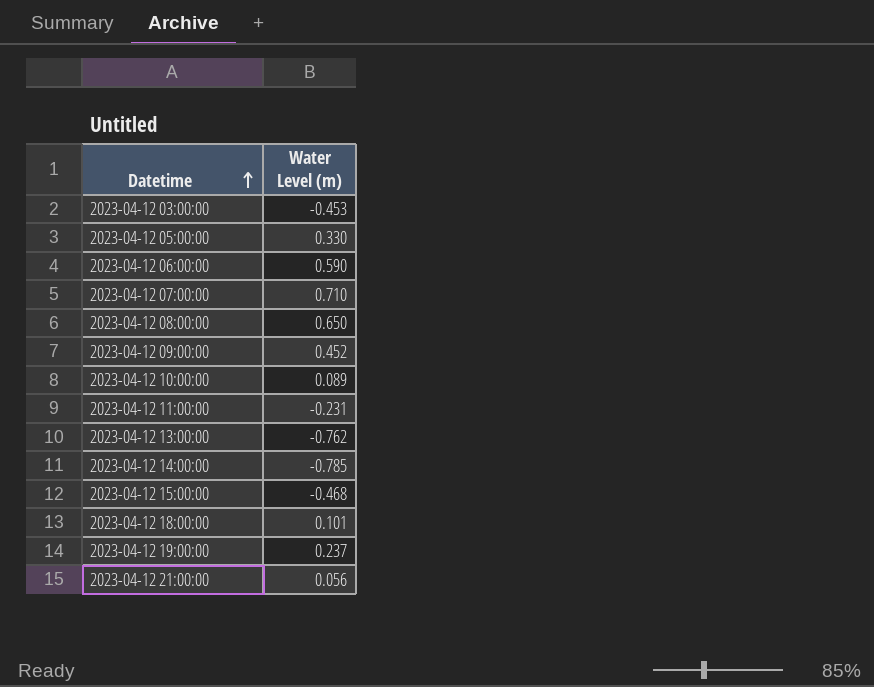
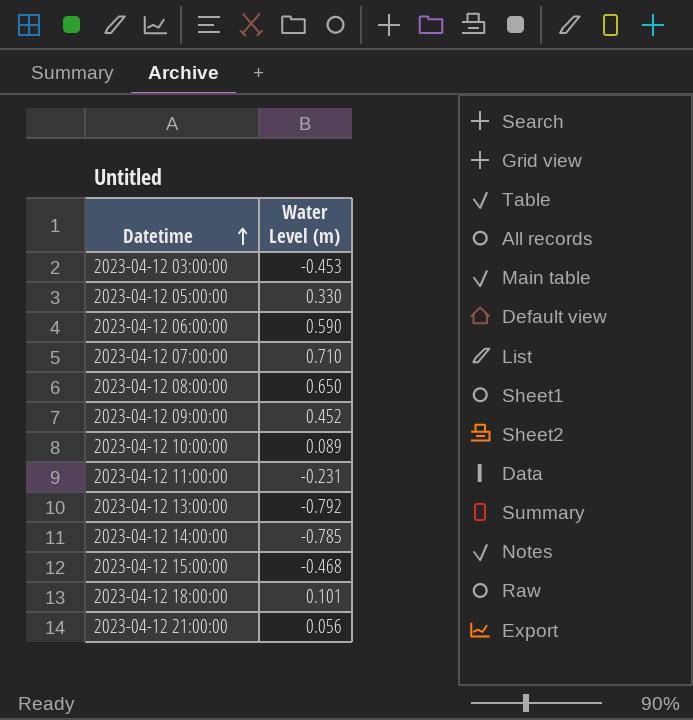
row 2023-04-12 19:00:00: 0.237 -> none
2023-04-12 13:00:00 | Water Level (m): -0.762 -> -0.792

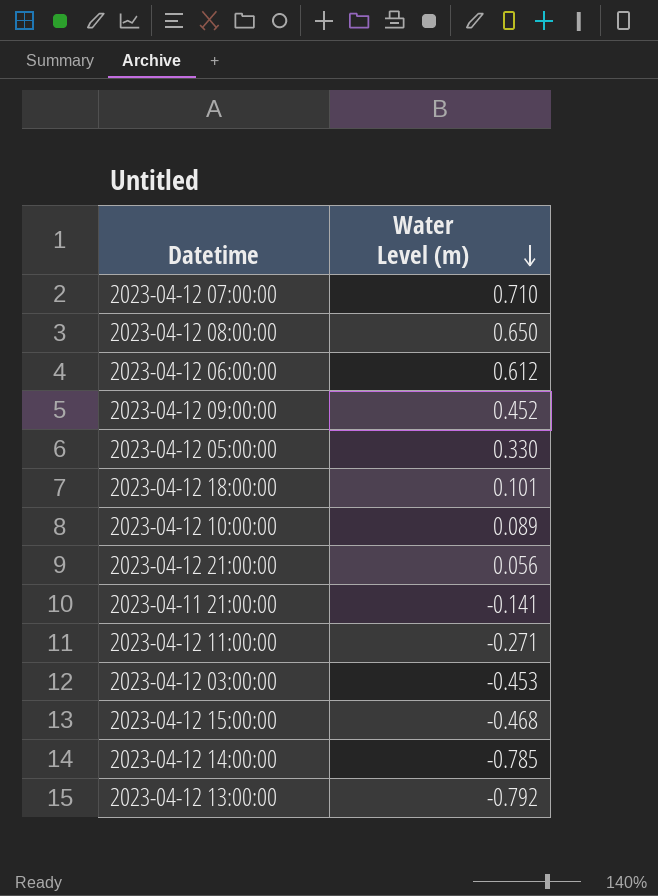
row order: Datetime ascending -> Water Level (m) descending
2023-04-12 06:00:00 | Water Level (m): 0.590 -> 0.612
row 2023-04-11 21:00:00: none -> -0.141
2023-04-12 11:00:00 | Water Level (m): -0.231 -> -0.271

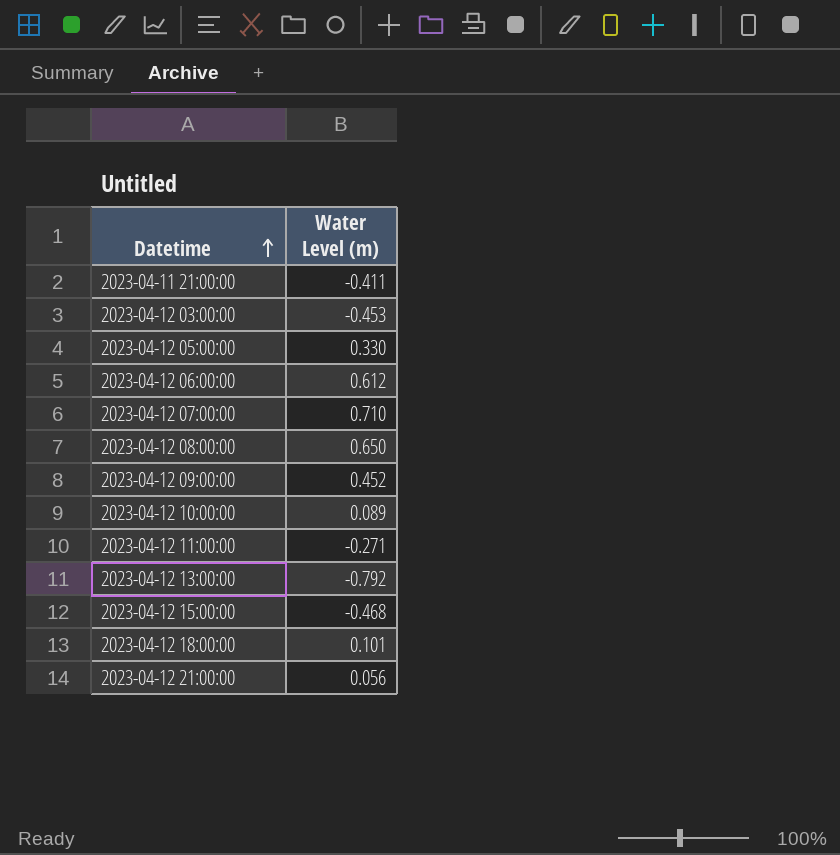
row order: Water Level (m) descending -> Datetime ascending
row 2023-04-12 14:00:00: -0.785 -> none
2023-04-11 21:00:00 | Water Level (m): -0.141 -> -0.411

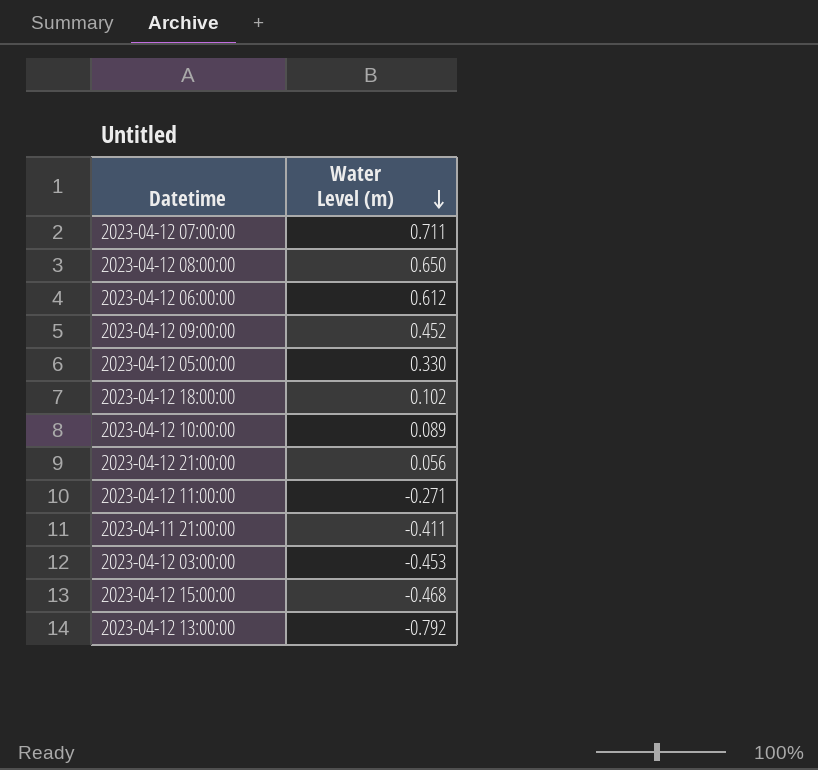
row order: Datetime ascending -> Water Level (m) descending
2023-04-12 07:00:00 | Water Level (m): 0.710 -> 0.711
2023-04-12 18:00:00 | Water Level (m): 0.101 -> 0.102

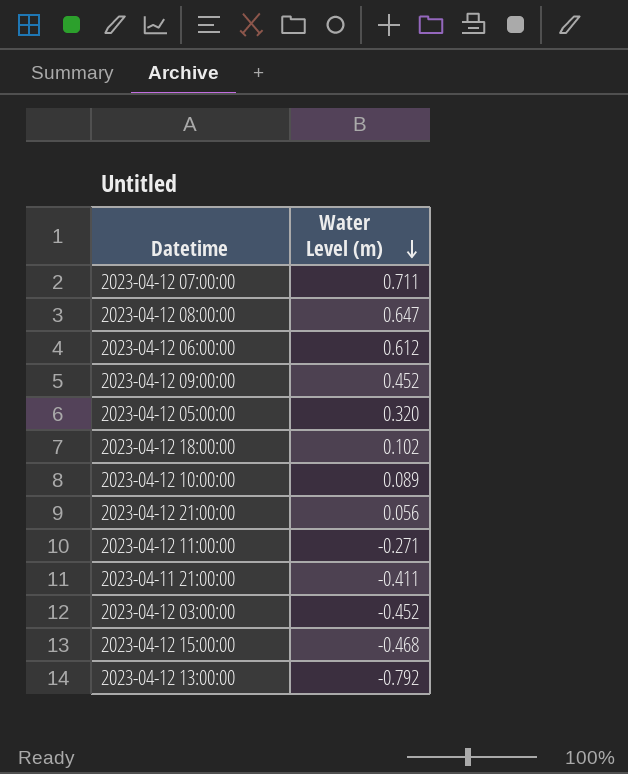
2023-04-12 08:00:00 | Water Level (m): 0.650 -> 0.647
2023-04-12 05:00:00 | Water Level (m): 0.330 -> 0.320
2023-04-12 03:00:00 | Water Level (m): -0.453 -> -0.452

